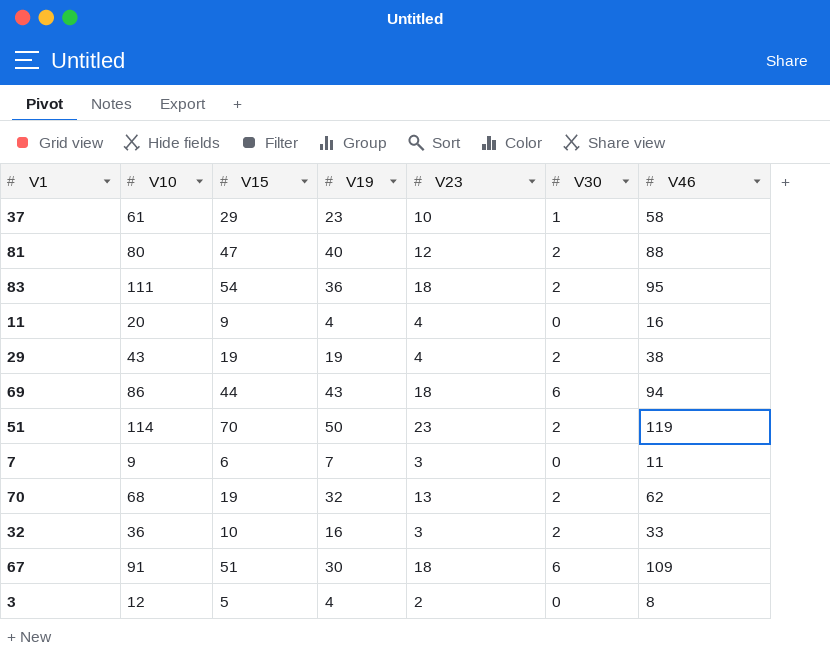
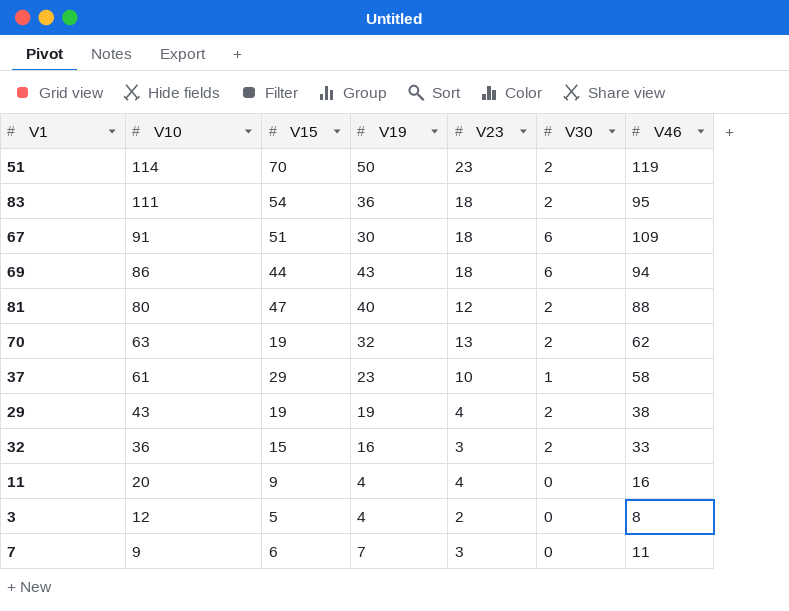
row order: none -> V10 descending
70 | V10: 68 -> 63
32 | V15: 10 -> 15

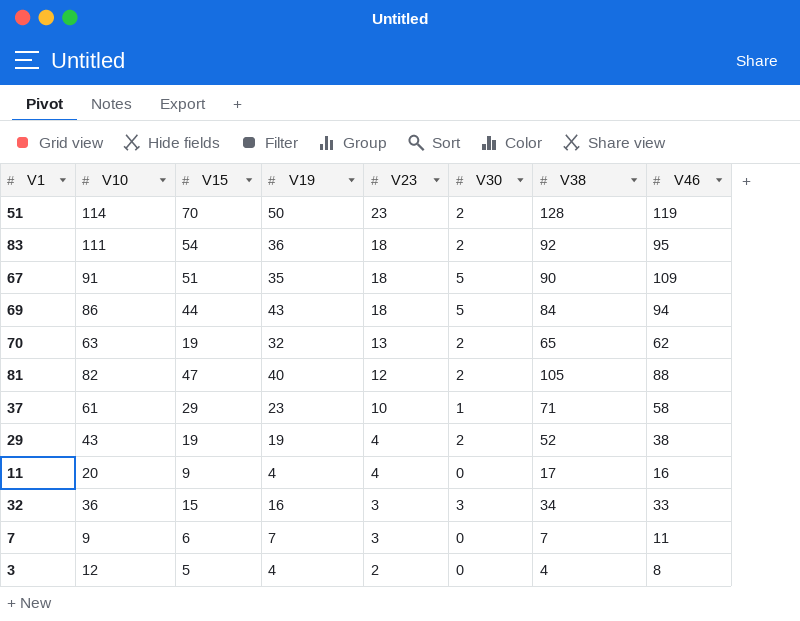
row order: V10 descending -> V23 descending
column V38 | position: none -> 7
67 | V19: 30 -> 35
67 | V30: 6 -> 5
69 | V30: 6 -> 5
81 | V10: 80 -> 82
32 | V30: 2 -> 3

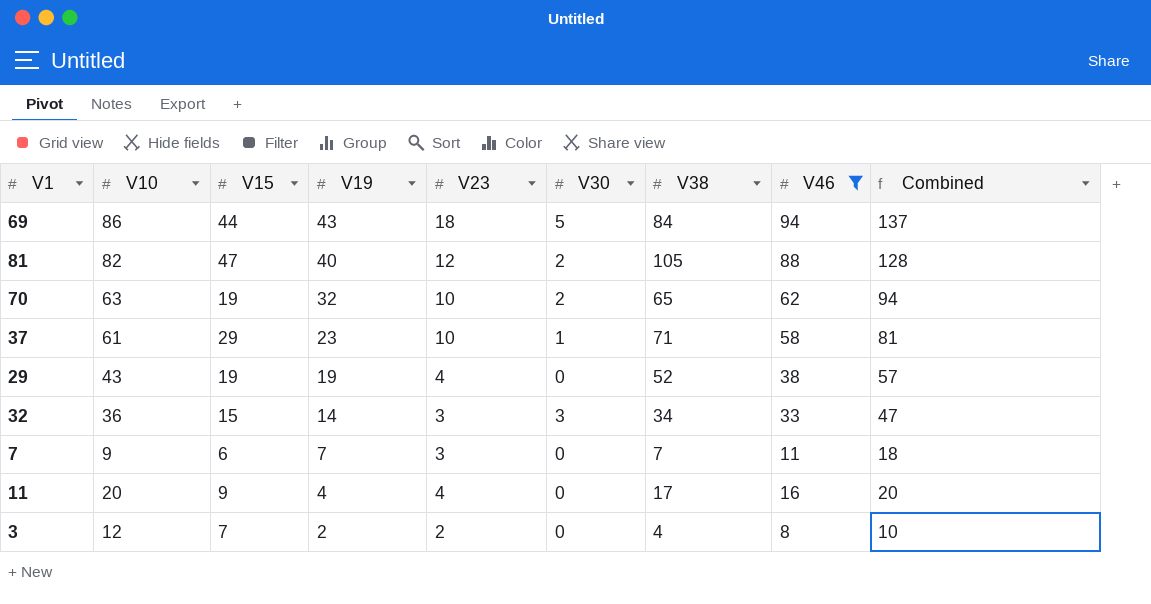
filter: none -> V46 <= 94
row order: V23 descending -> V19 descending
column Combined | formula: none -> [V19] + [V46]
70 | V23: 13 -> 10
29 | V30: 2 -> 0
32 | V19: 16 -> 14
3 | V15: 5 -> 7
3 | V19: 4 -> 2

